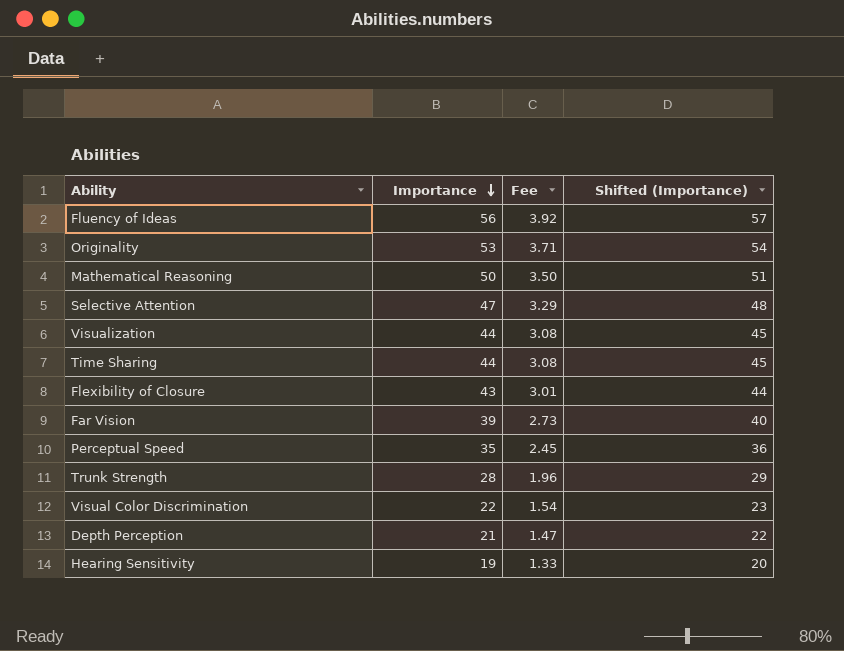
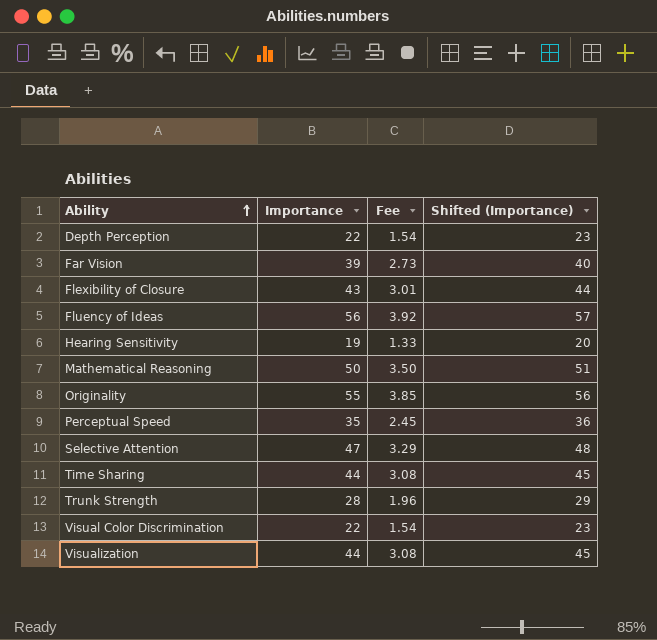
row order: Importance descending -> Ability ascending
Depth Perception | Importance: 21 -> 22
Depth Perception | Fee: 1.47 -> 1.54
Depth Perception | Shifted (Importance): 22 -> 23
Originality | Importance: 53 -> 55
Originality | Fee: 3.71 -> 3.85
Originality | Shifted (Importance): 54 -> 56

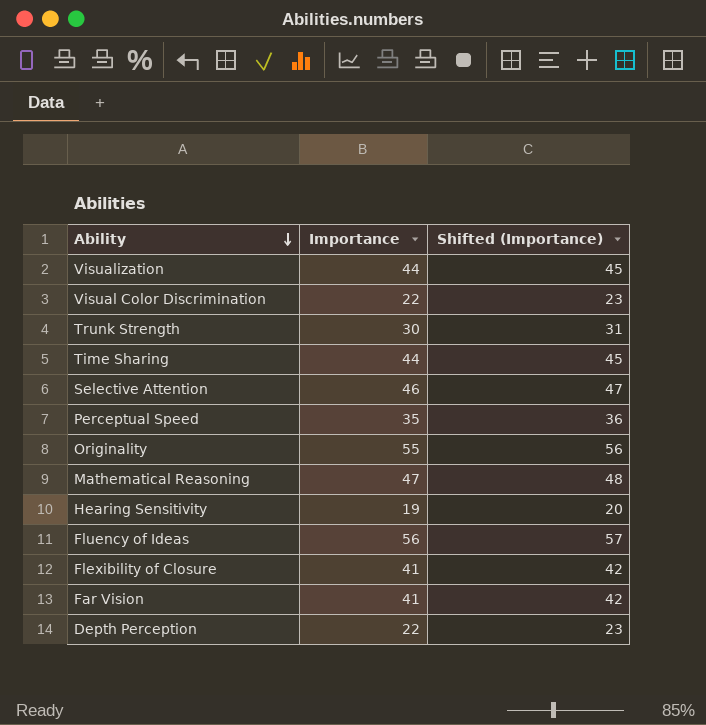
row order: Ability ascending -> Ability descending
column Fee | formula: [Importance] * 0.07 -> none
Trunk Strength | Importance: 28 -> 30
Trunk Strength | Shifted (Importance): 29 -> 31
Selective Attention | Importance: 47 -> 46
Selective Attention | Shifted (Importance): 48 -> 47
Mathematical Reasoning | Importance: 50 -> 47
Mathematical Reasoning | Shifted (Importance): 51 -> 48
Flexibility of Closure | Importance: 43 -> 41
Flexibility of Closure | Shifted (Importance): 44 -> 42
Far Vision | Importance: 39 -> 41
Far Vision | Shifted (Importance): 40 -> 42

